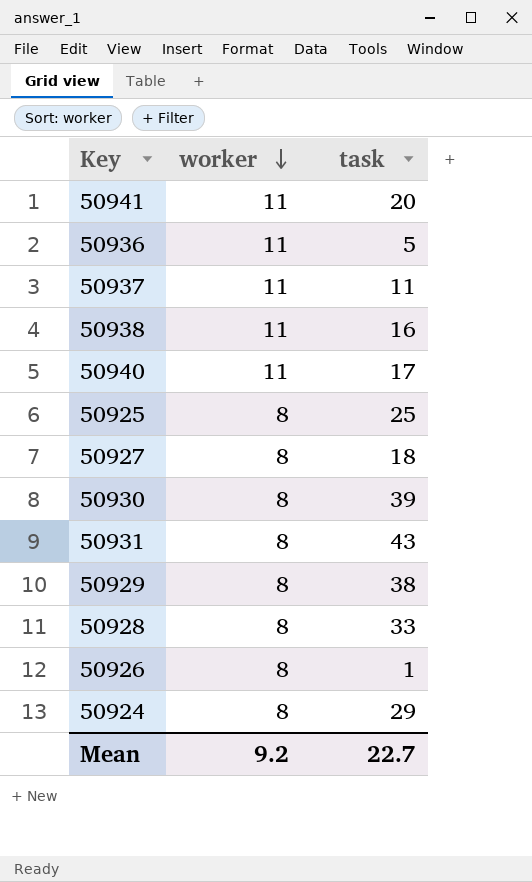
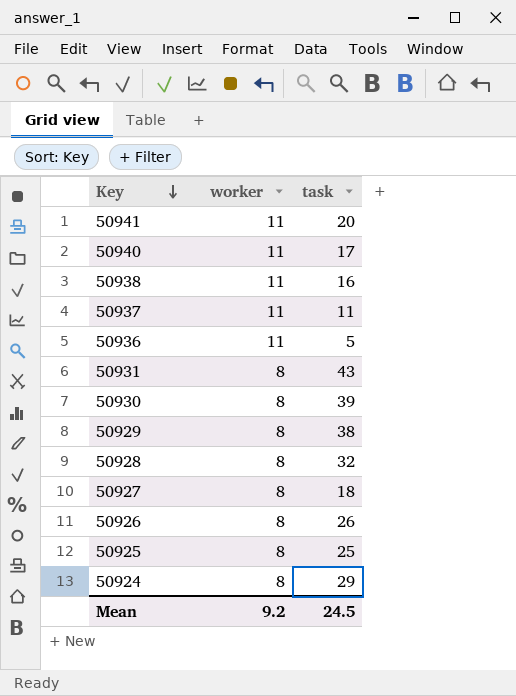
row order: worker descending -> Key descending
50928 | task: 33 -> 32
50926 | task: 1 -> 26
Mean | task: 22.7 -> 24.5

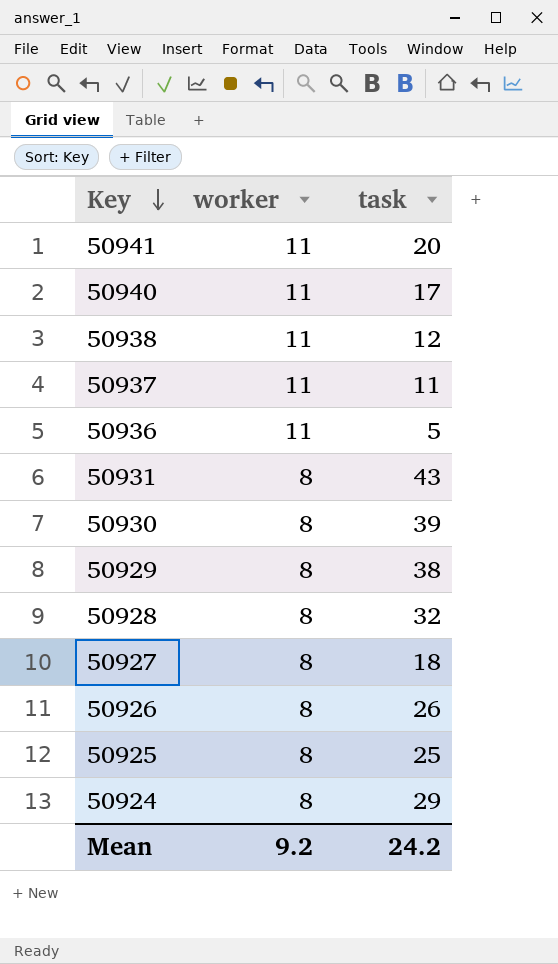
50938 | task: 16 -> 12
Mean | task: 24.5 -> 24.2

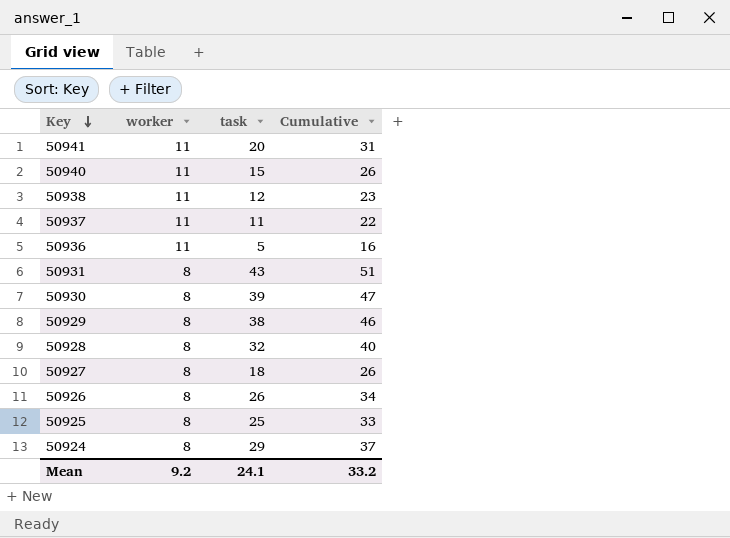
column Cumulative | formula: none -> [worker] + [task]
50940 | task: 17 -> 15
Mean | task: 24.2 -> 24.1

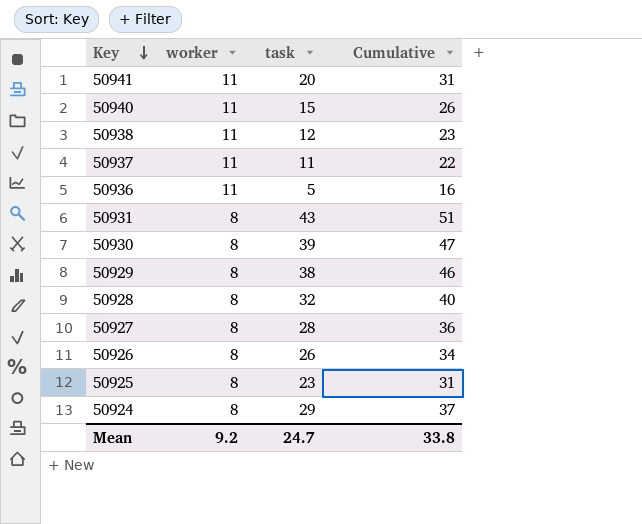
50927 | task: 18 -> 28
50927 | Cumulative: 26 -> 36
50925 | task: 25 -> 23
50925 | Cumulative: 33 -> 31
Mean | task: 24.1 -> 24.7
Mean | Cumulative: 33.2 -> 33.8

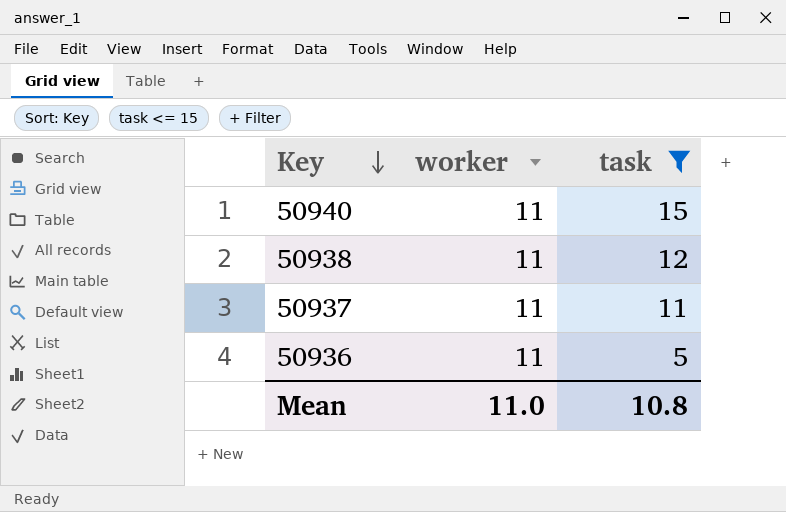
filter: none -> task <= 15
column Cumulative | formula: [worker] + [task] -> none
Mean | worker: 9.2 -> 11.0
Mean | task: 24.7 -> 10.8

